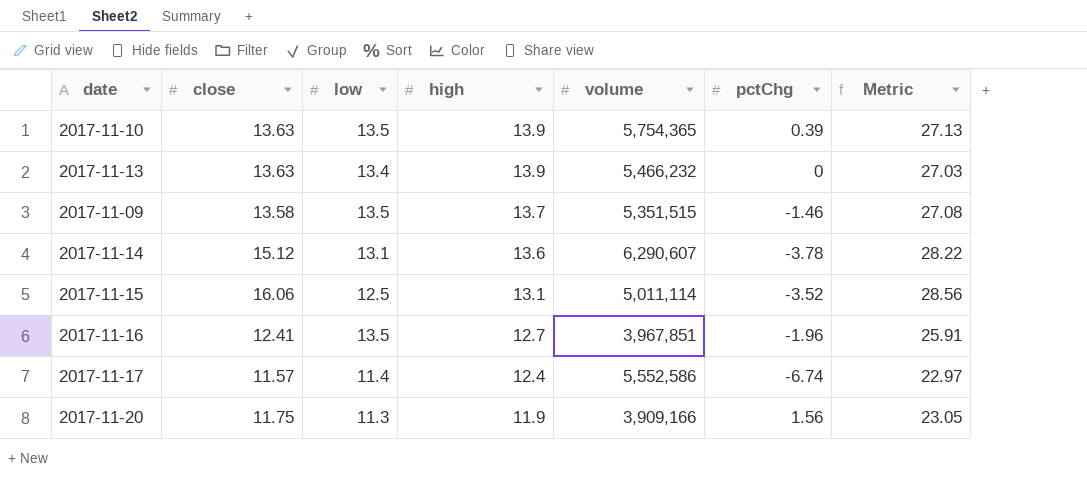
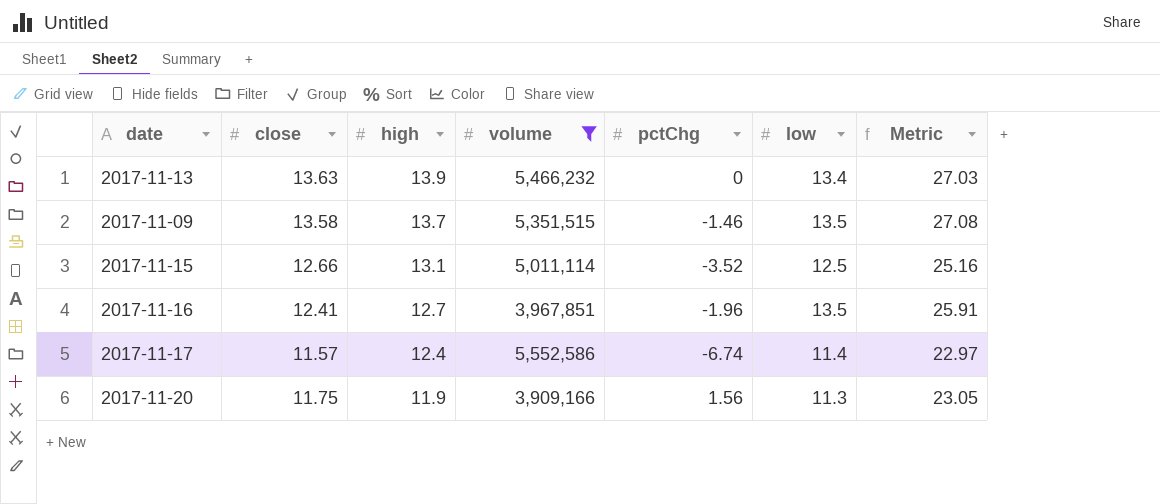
filter: none -> volume <= 5,552,586
column low | position: 3 -> 6
2017-11-15 | close: 16.06 -> 12.66
2017-11-15 | Metric: 28.56 -> 25.16

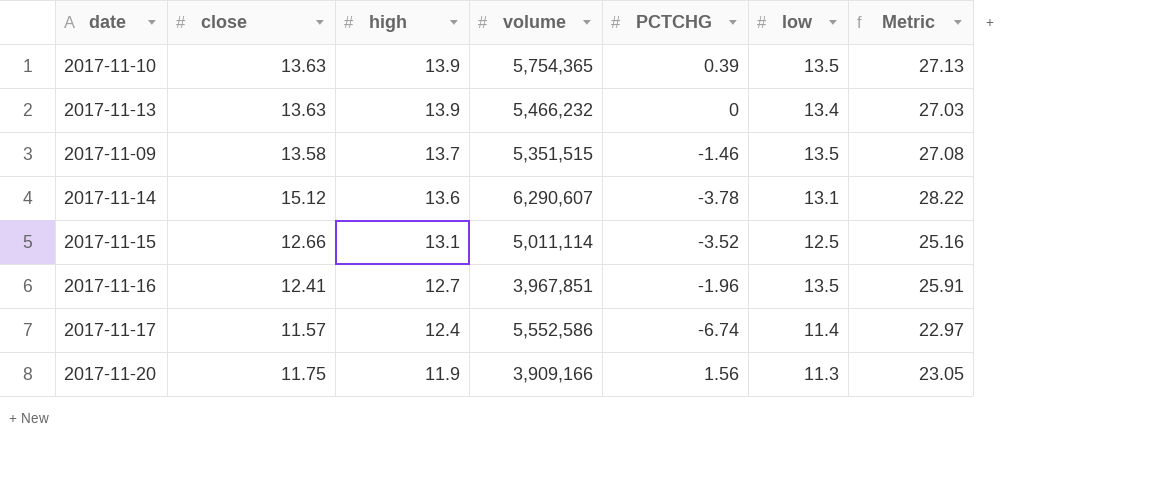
filter: volume <= 5,552,586 -> none
column name: pctChg -> PCTCHG

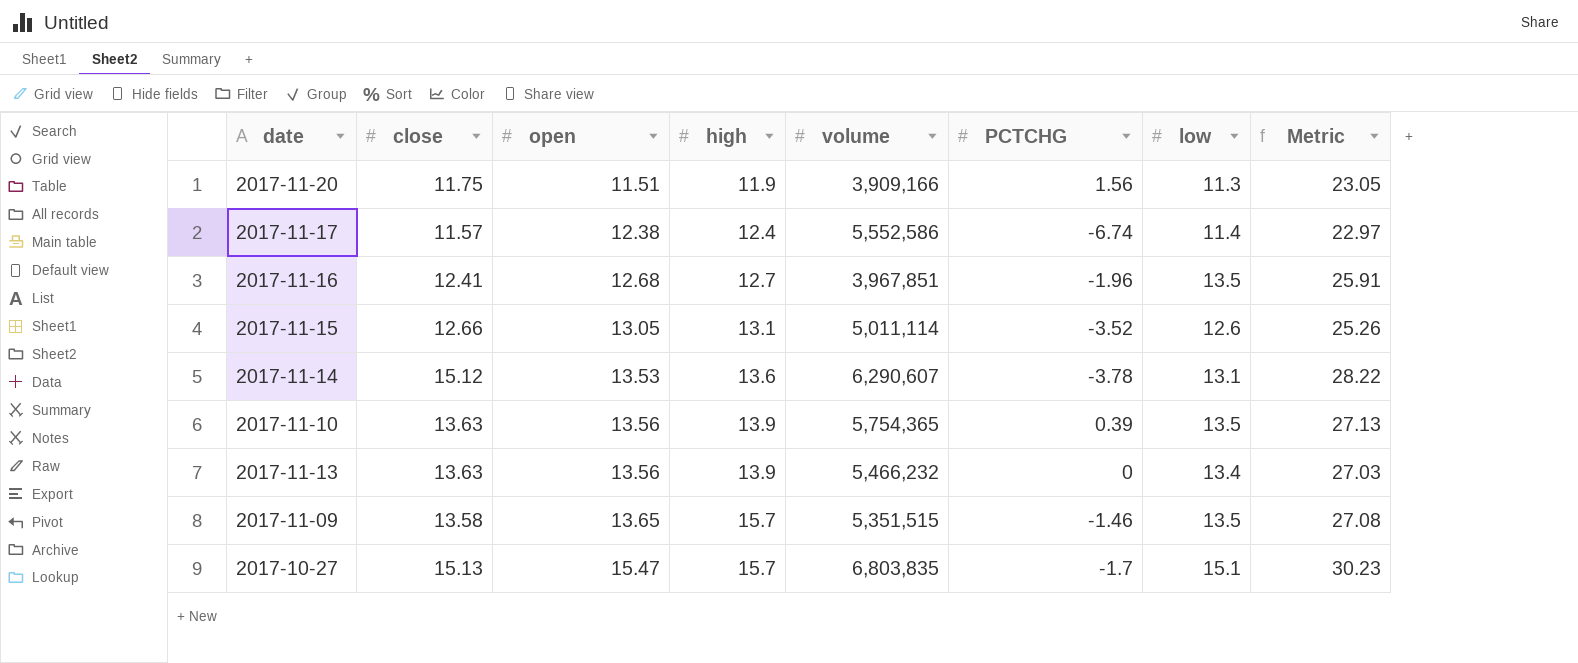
row order: high descending -> open ascending
column open | position: none -> 3
2017-11-15 | low: 12.5 -> 12.6
2017-11-15 | Metric: 25.16 -> 25.26
2017-11-09 | high: 13.7 -> 15.7
row 2017-10-27: none -> 15.13 | 15.47 | 15.7 | 6,803,835 | -1.7 | 15.1 | 30.23

